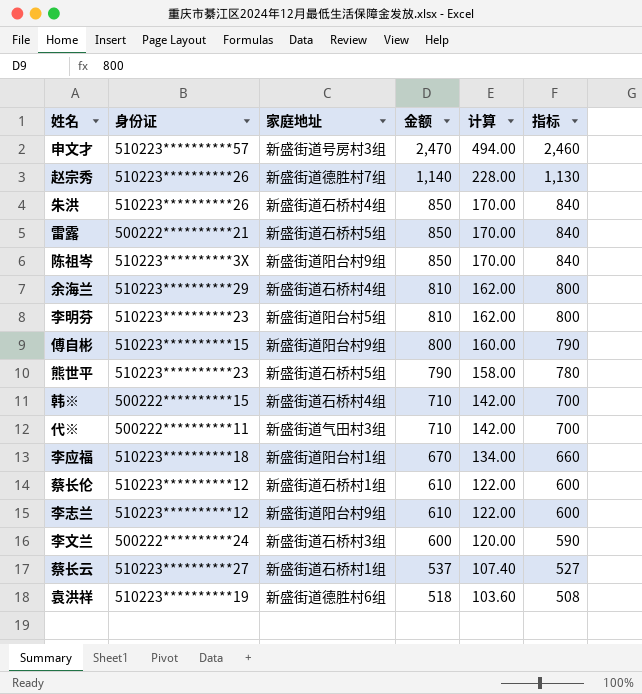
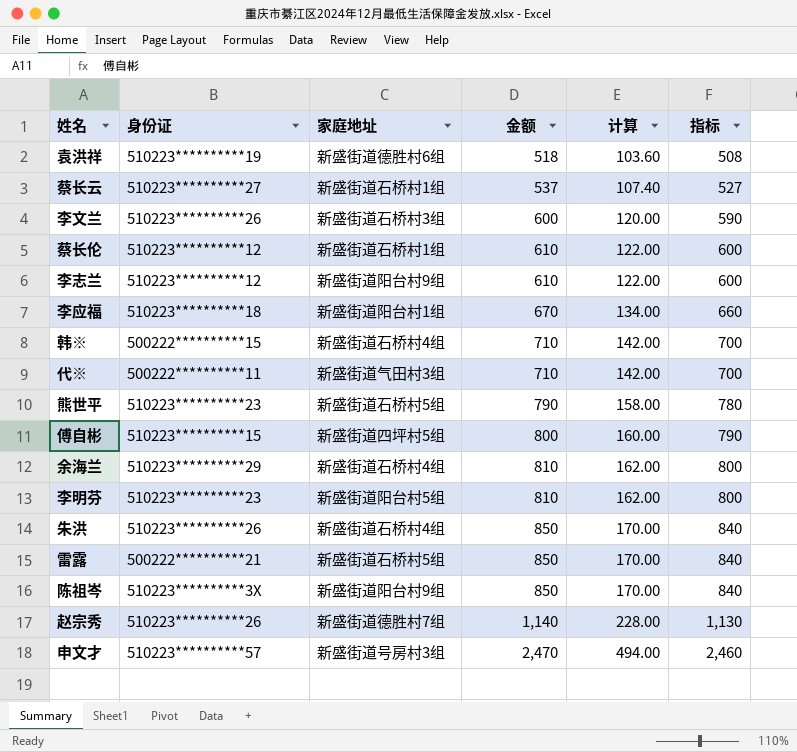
row order: 金额 descending -> 金额 ascending
李文兰 | 身份证: 500222**********24 -> 510223**********26
傅自彬 | 家庭地址: 新盛街道阳台村9组 -> 新盛街道四坪村5组

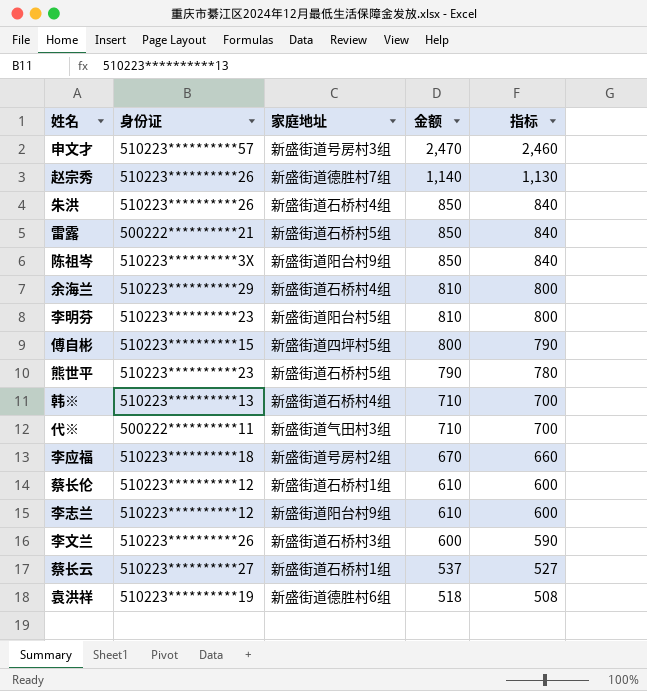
row order: 金额 ascending -> 金额 descending
column 计算 | formula: [金额] * 0.2 -> none
韩※ | 身份证: 500222**********15 -> 510223**********13
李应福 | 家庭地址: 新盛街道阳台村1组 -> 新盛街道号房村2组

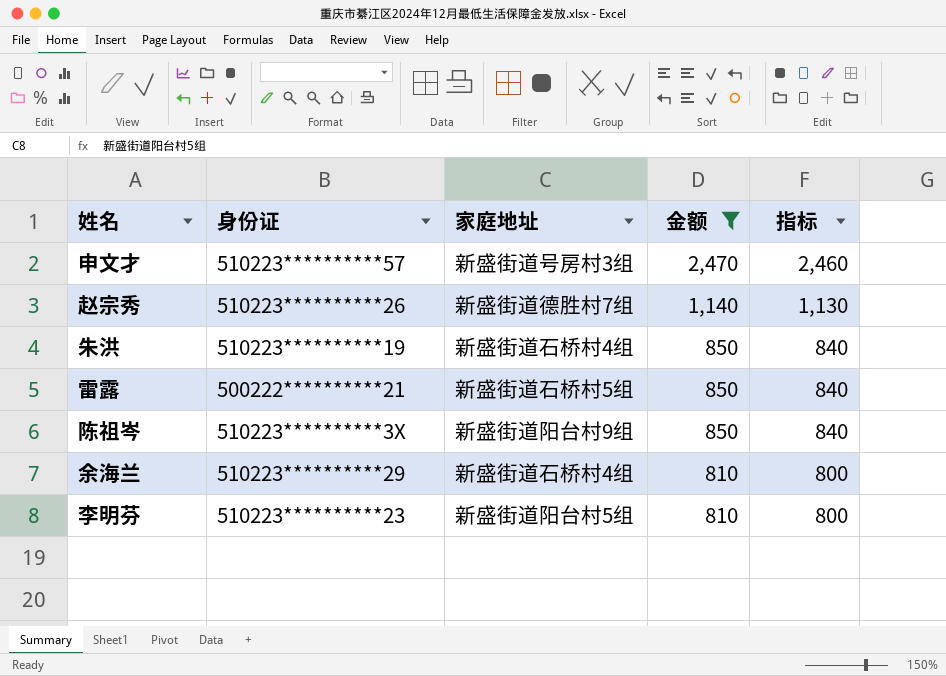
filter: none -> 金额 >= 810
朱洪 | 身份证: 510223**********26 -> 510223**********19

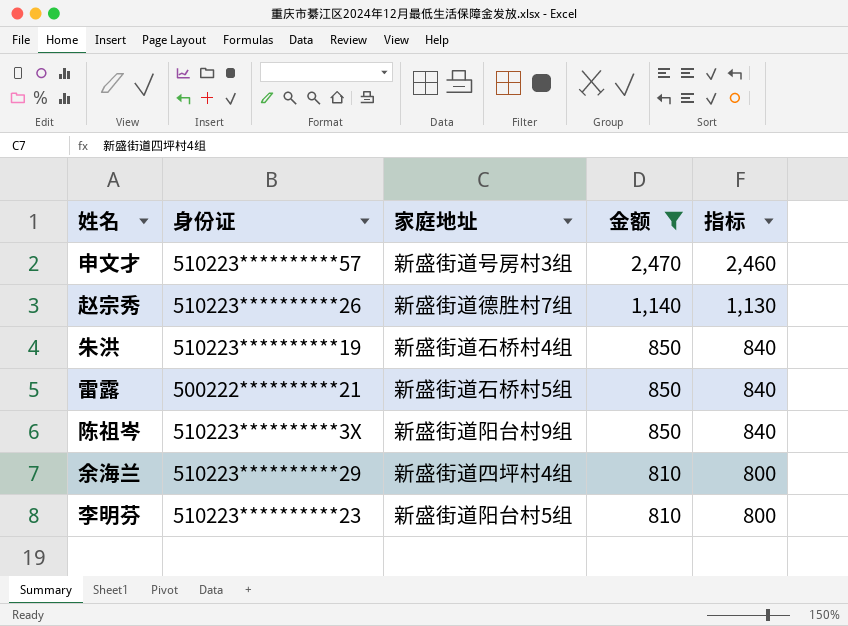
余海兰 | 家庭地址: 新盛街道石桥村4组 -> 新盛街道四坪村4组

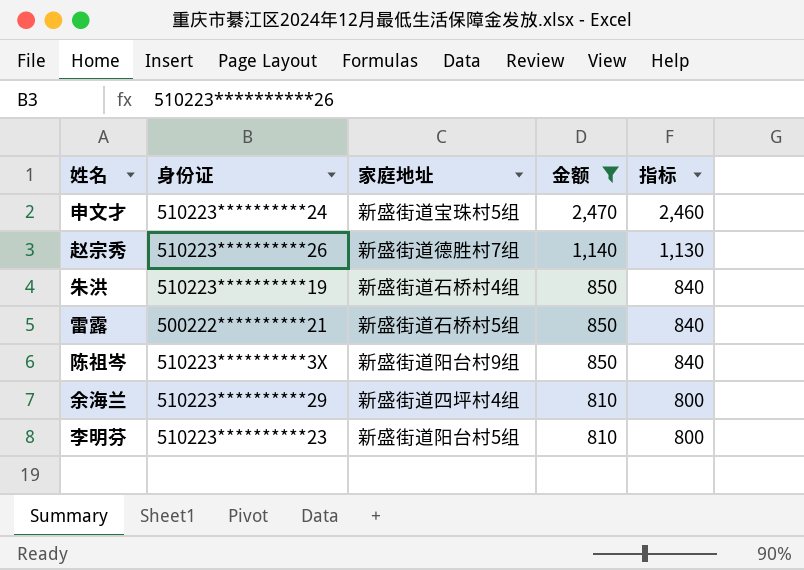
申文才 | 身份证: 510223**********57 -> 510223**********24
申文才 | 家庭地址: 新盛街道号房村3组 -> 新盛街道宝珠村5组

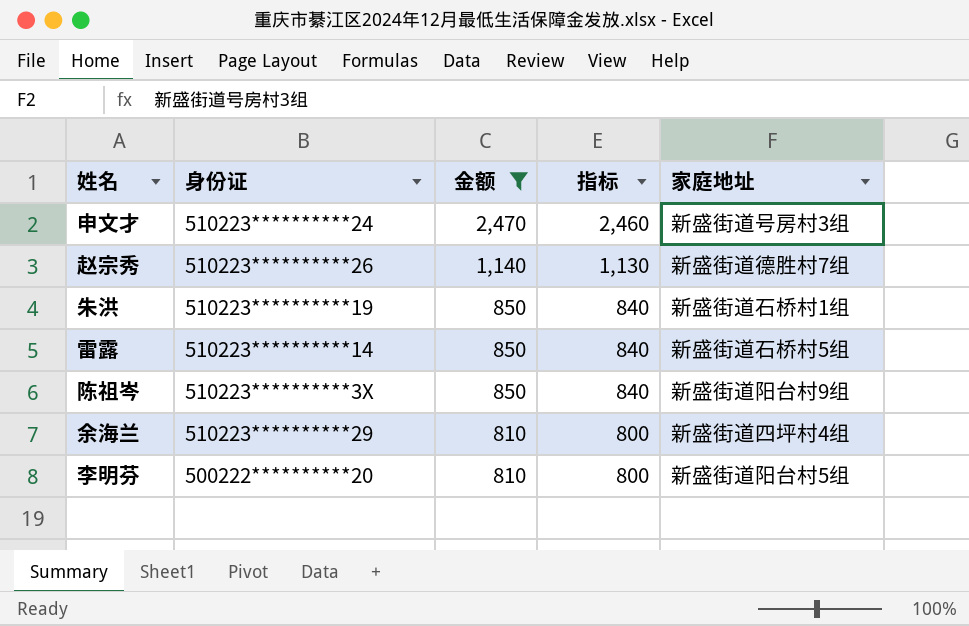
column 家庭地址 | position: 3 -> 5
申文才 | 家庭地址: 新盛街道宝珠村5组 -> 新盛街道号房村3组
朱洪 | 家庭地址: 新盛街道石桥村4组 -> 新盛街道石桥村1组
雷露 | 身份证: 500222**********21 -> 510223**********14
李明芬 | 身份证: 510223**********23 -> 500222**********20

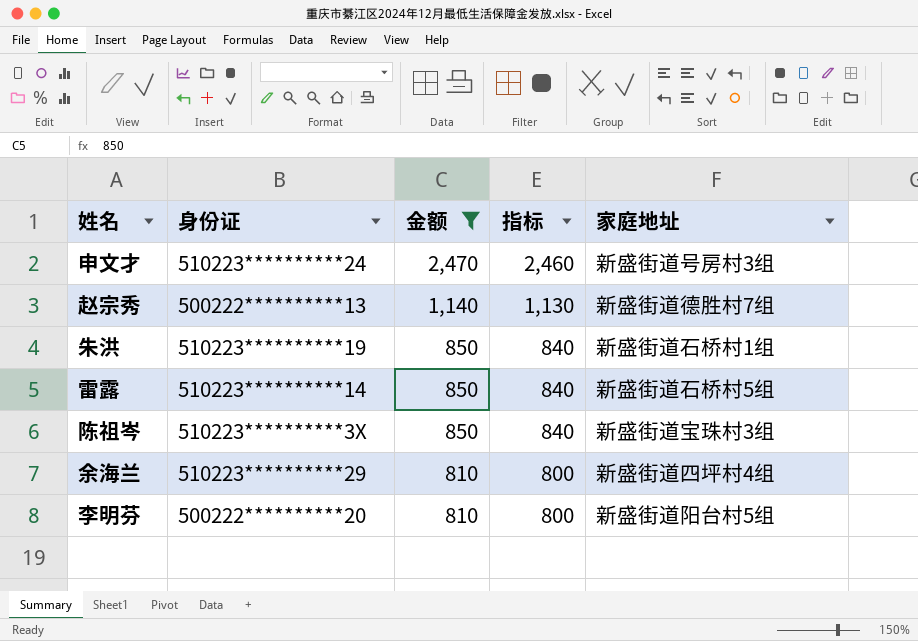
赵宗秀 | 身份证: 510223**********26 -> 500222**********13
陈祖岑 | 家庭地址: 新盛街道阳台村9组 -> 新盛街道宝珠村3组

